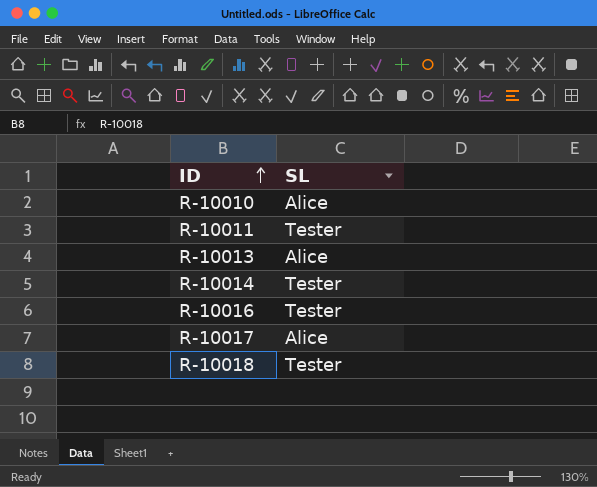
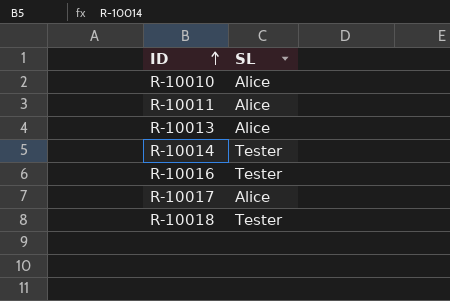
R-10011 | SL: Tester -> Alice

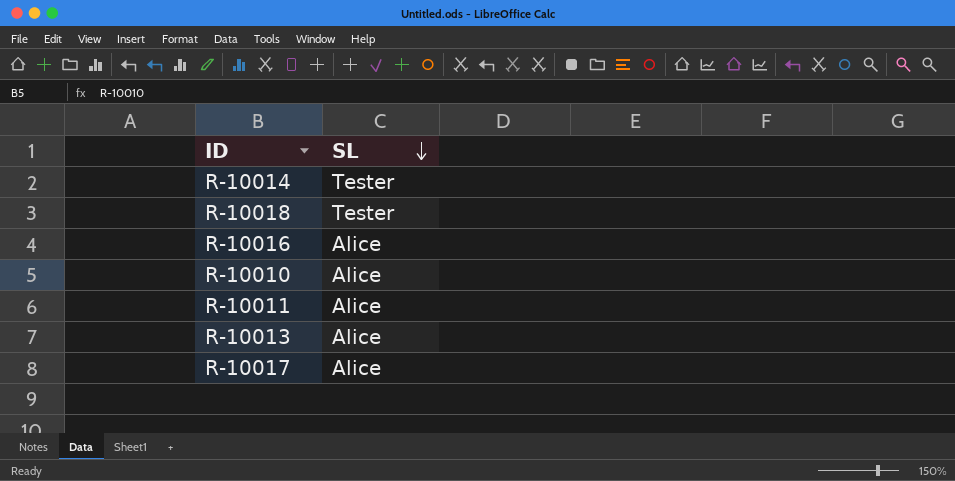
row order: ID ascending -> SL descending
R-10016 | SL: Tester -> Alice

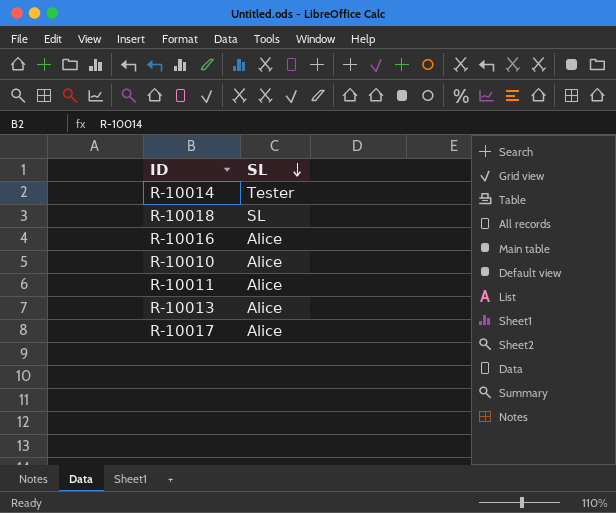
R-10018 | SL: Tester -> SL

